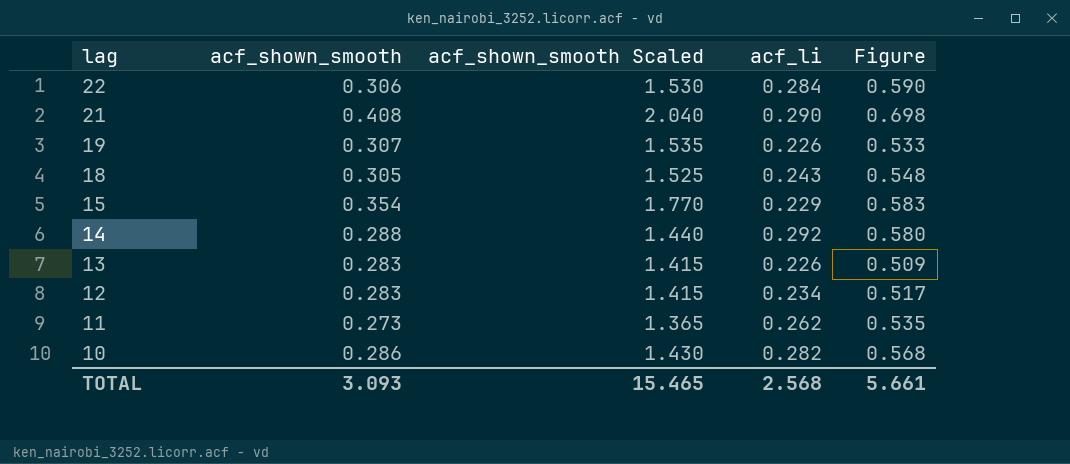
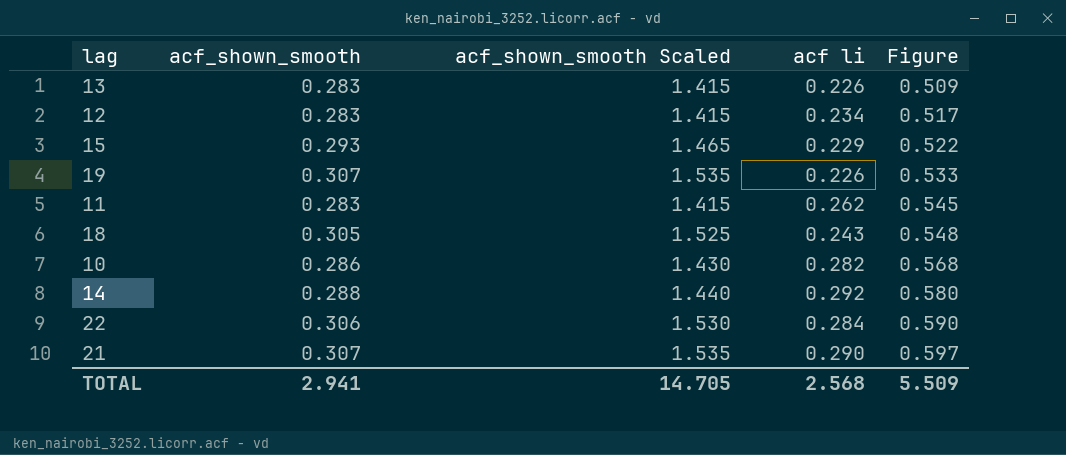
row order: lag descending -> Figure ascending
column name: acf_li -> acf li
15 | acf_shown_smooth: 0.354 -> 0.293
15 | acf_shown_smooth Scaled: 1.770 -> 1.465
15 | Figure: 0.583 -> 0.522
11 | acf_shown_smooth: 0.273 -> 0.283
11 | acf_shown_smooth Scaled: 1.365 -> 1.415
11 | Figure: 0.535 -> 0.545
21 | acf_shown_smooth: 0.408 -> 0.307
21 | acf_shown_smooth Scaled: 2.040 -> 1.535
21 | Figure: 0.698 -> 0.597
TOTAL | acf_shown_smooth: 3.093 -> 2.941
TOTAL | acf_shown_smooth Scaled: 15.465 -> 14.705
TOTAL | Figure: 5.661 -> 5.509

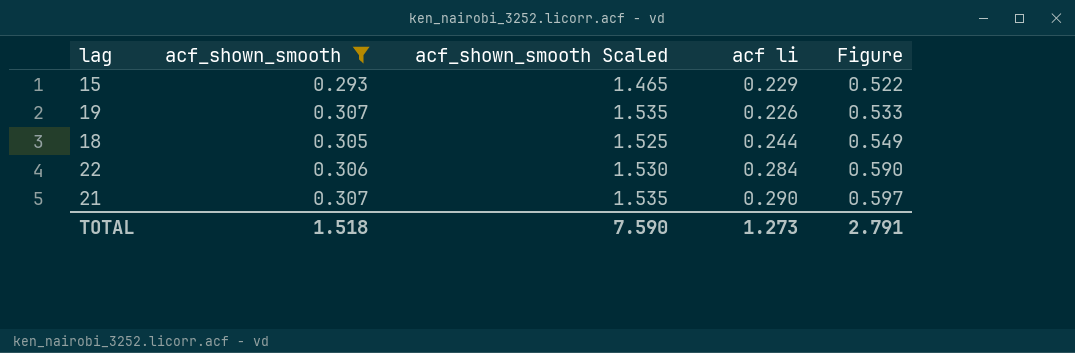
filter: none -> acf_shown_smooth >= 0.293
18 | acf li: 0.243 -> 0.244
18 | Figure: 0.548 -> 0.549
TOTAL | acf_shown_smooth: 2.941 -> 1.518
TOTAL | acf_shown_smooth Scaled: 14.705 -> 7.590
TOTAL | acf li: 2.568 -> 1.273
TOTAL | Figure: 5.509 -> 2.791

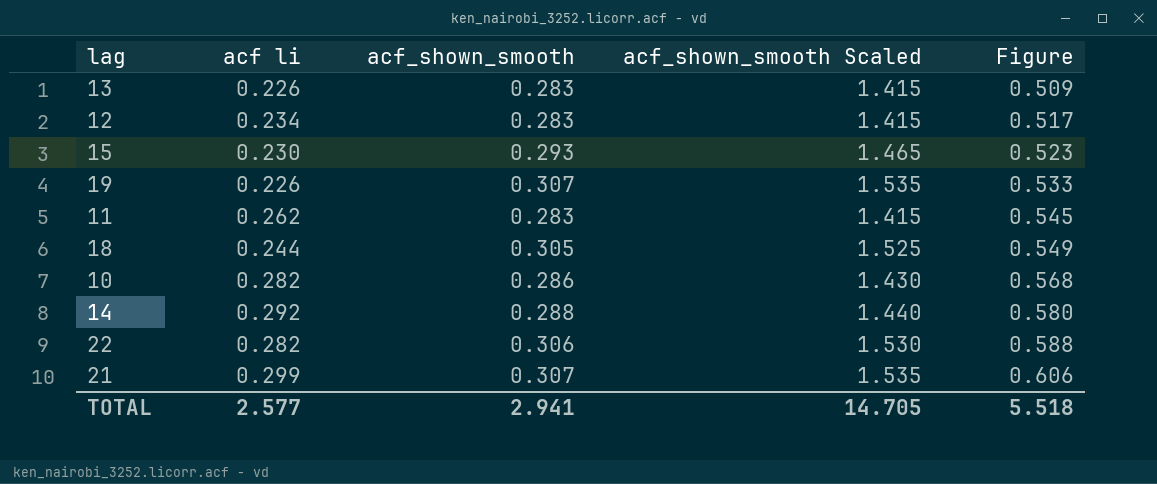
filter: acf_shown_smooth >= 0.293 -> none
column acf li | position: 4 -> 2
15 | acf li: 0.229 -> 0.230
15 | Figure: 0.522 -> 0.523
22 | acf li: 0.284 -> 0.282
22 | Figure: 0.590 -> 0.588
21 | acf li: 0.290 -> 0.299
21 | Figure: 0.597 -> 0.606
TOTAL | acf li: 1.273 -> 2.577
TOTAL | acf_shown_smooth: 1.518 -> 2.941
TOTAL | acf_shown_smooth Scaled: 7.590 -> 14.705
TOTAL | Figure: 2.791 -> 5.518

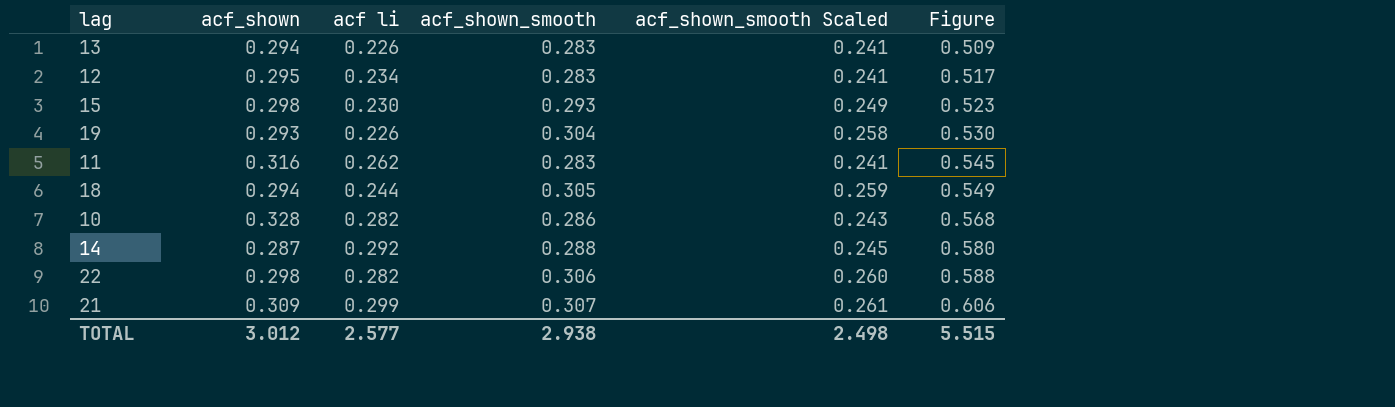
column acf_shown | position: none -> 2
column acf_shown_smooth Scaled | formula: [acf_shown_smooth] * 5 -> [acf_shown_smooth] * 0.85
19 | acf_shown_smooth: 0.307 -> 0.304
19 | Figure: 0.533 -> 0.530
TOTAL | acf_shown_smooth: 2.941 -> 2.938
TOTAL | acf_shown_smooth Scaled: 14.705 -> 2.498
TOTAL | Figure: 5.518 -> 5.515

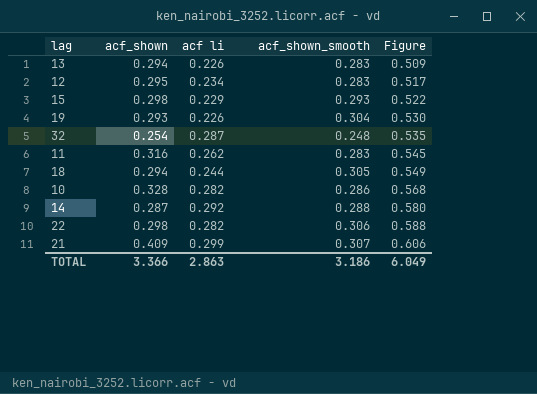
column acf_shown_smooth Scaled | formula: [acf_shown_smooth] * 0.85 -> none
15 | acf li: 0.230 -> 0.229
15 | Figure: 0.523 -> 0.522
row 32: none -> 0.254 | 0.287 | 0.248 | 0.535
21 | acf_shown: 0.309 -> 0.409
TOTAL | acf_shown: 3.012 -> 3.366
TOTAL | acf li: 2.577 -> 2.863
TOTAL | acf_shown_smooth: 2.938 -> 3.186
TOTAL | Figure: 5.515 -> 6.049

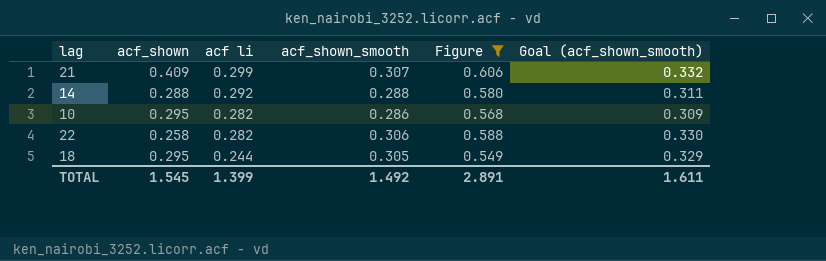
filter: none -> Figure >= 0.549
row order: Figure ascending -> acf li descending
column Goal (acf_shown_smooth) | formula: none -> [acf_shown_smooth] * 1.08
14 | acf_shown: 0.287 -> 0.288
10 | acf_shown: 0.328 -> 0.295
22 | acf_shown: 0.298 -> 0.258
18 | acf_shown: 0.294 -> 0.295
TOTAL | acf_shown: 3.366 -> 1.545
TOTAL | acf li: 2.863 -> 1.399
TOTAL | acf_shown_smooth: 3.186 -> 1.492
TOTAL | Figure: 6.049 -> 2.891

